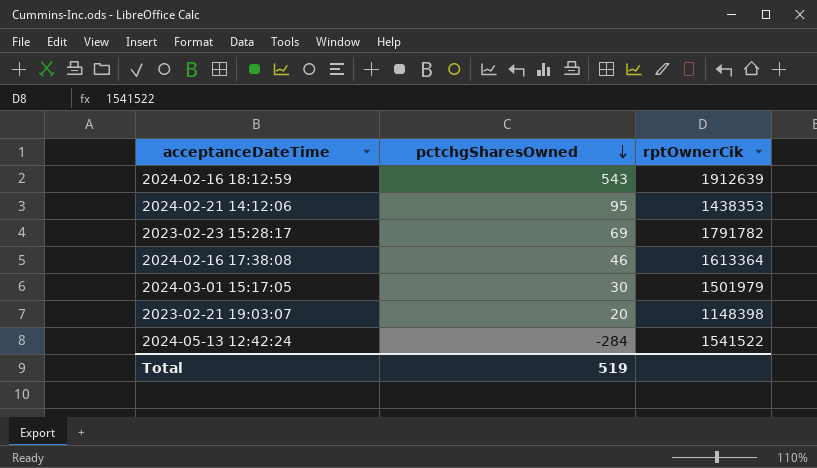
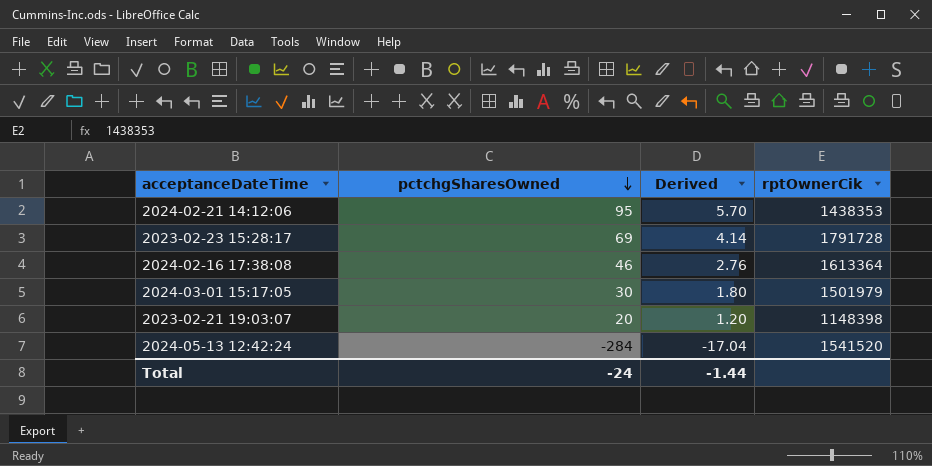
column Derived | formula: none -> [pctchgSharesOwned] * 0.06
row 2024-02-16 18:12:59: 543 | 1912639 -> none
2023-02-23 15:28:17 | rptOwnerCik: 1791782 -> 1791728
2024-05-13 12:42:24 | rptOwnerCik: 1541522 -> 1541520
Total | pctchgSharesOwned: 519 -> -24

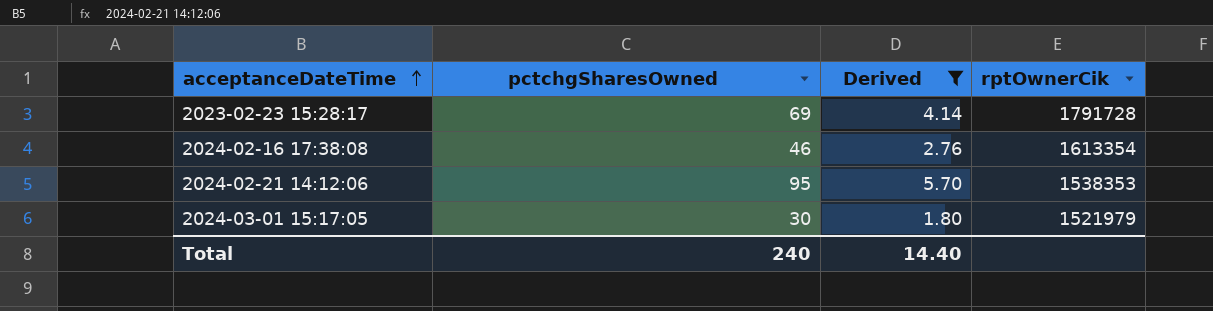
filter: none -> Derived >= 1.80
row order: pctchgSharesOwned descending -> acceptanceDateTime ascending
2024-02-16 17:38:08 | rptOwnerCik: 1613364 -> 1613354
2024-02-21 14:12:06 | rptOwnerCik: 1438353 -> 1538353
2024-03-01 15:17:05 | rptOwnerCik: 1501979 -> 1521979
Total | pctchgSharesOwned: -24 -> 240
Total | Derived: -1.44 -> 14.40

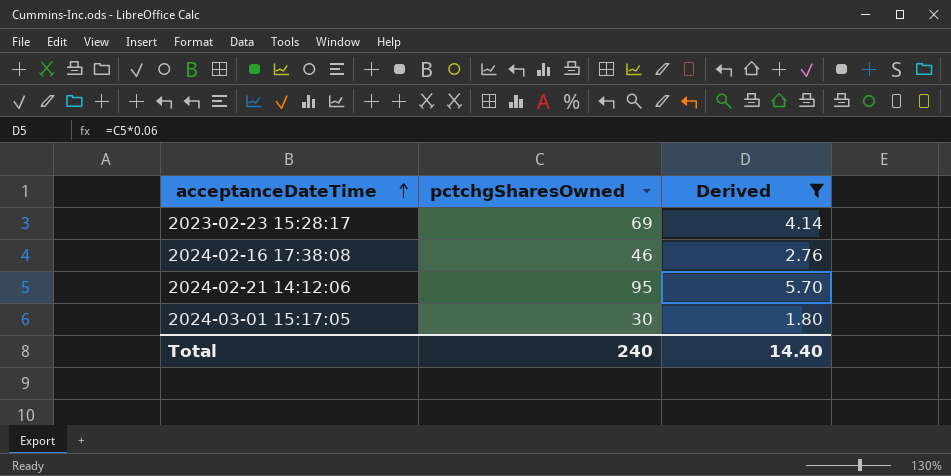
column rptOwnerCik | position: 4 -> none

